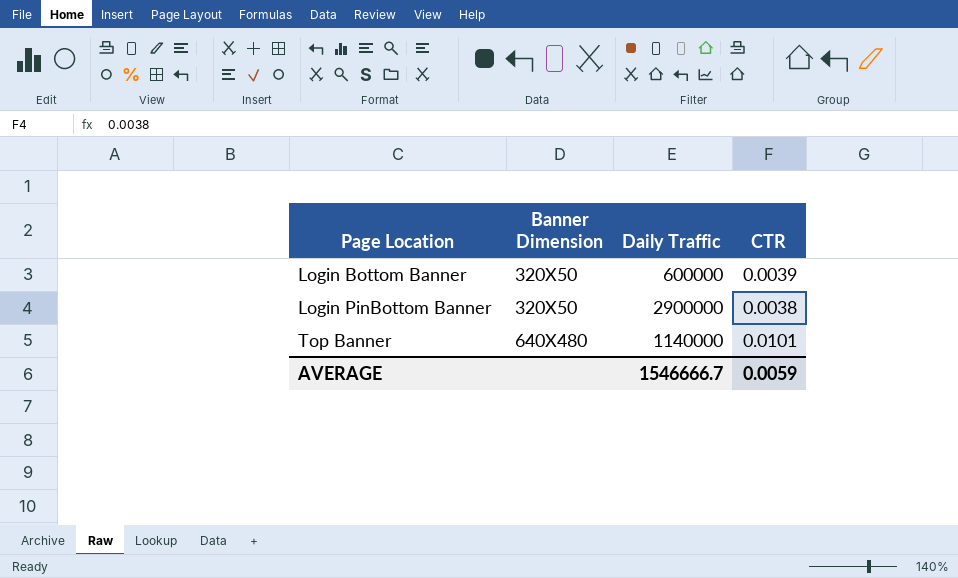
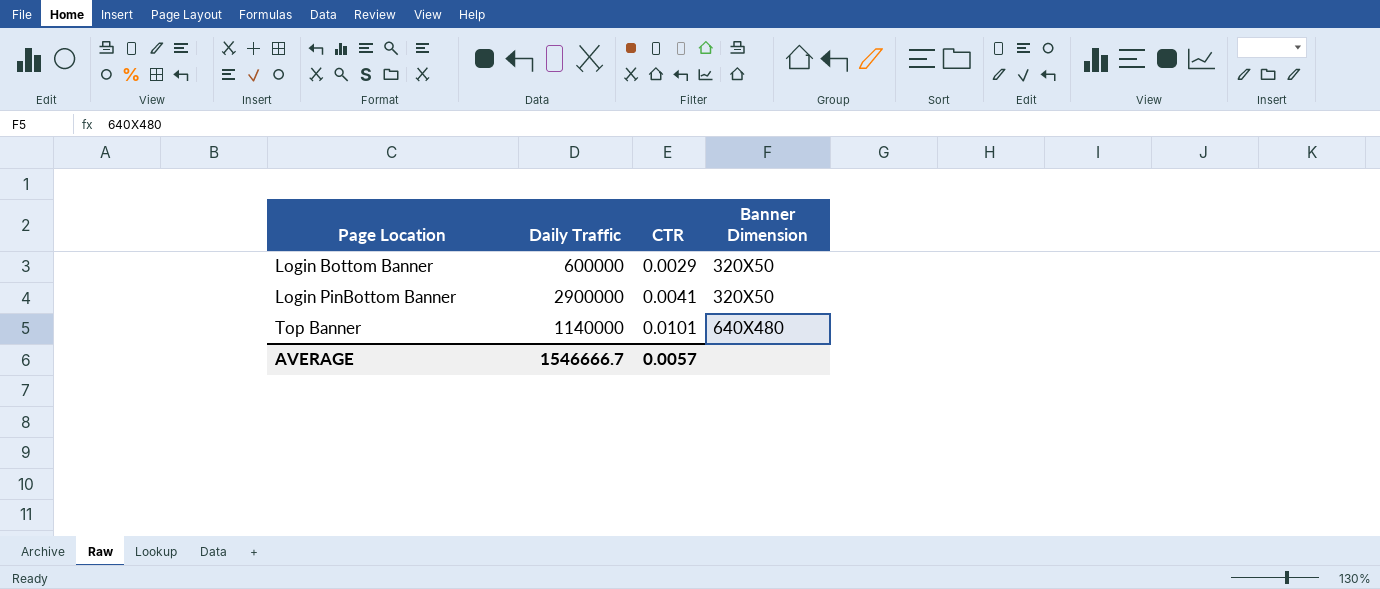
column Banner Dimension | position: 2 -> 4
Login Bottom Banner | CTR: 0.0039 -> 0.0029
Login PinBottom Banner | CTR: 0.0038 -> 0.0041
AVERAGE | CTR: 0.0059 -> 0.0057

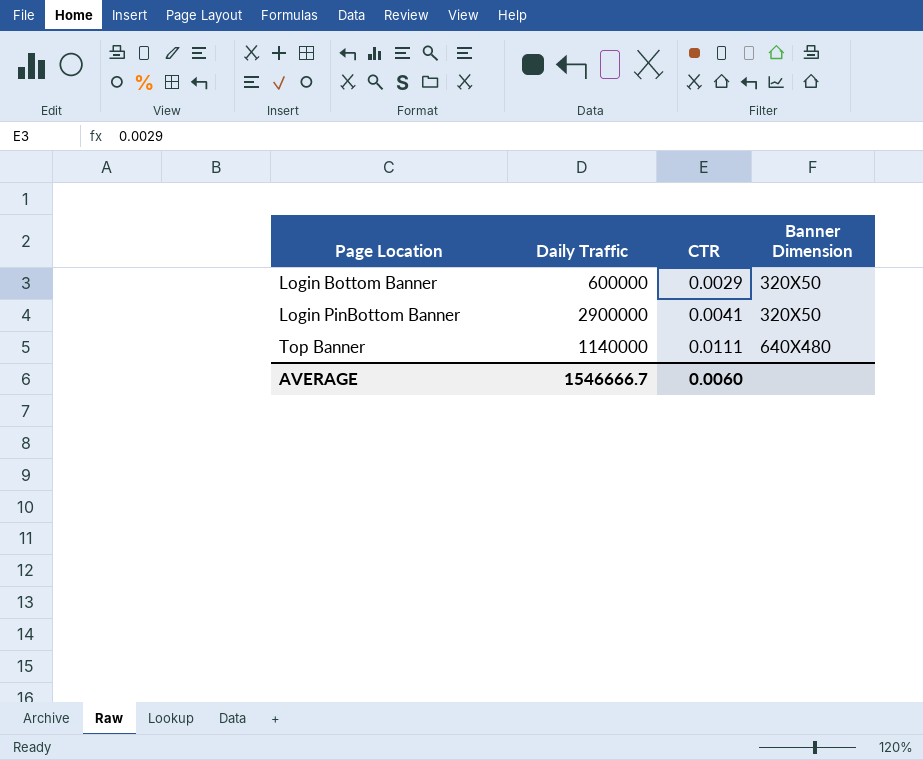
Top Banner | CTR: 0.0101 -> 0.0111
AVERAGE | CTR: 0.0057 -> 0.0060

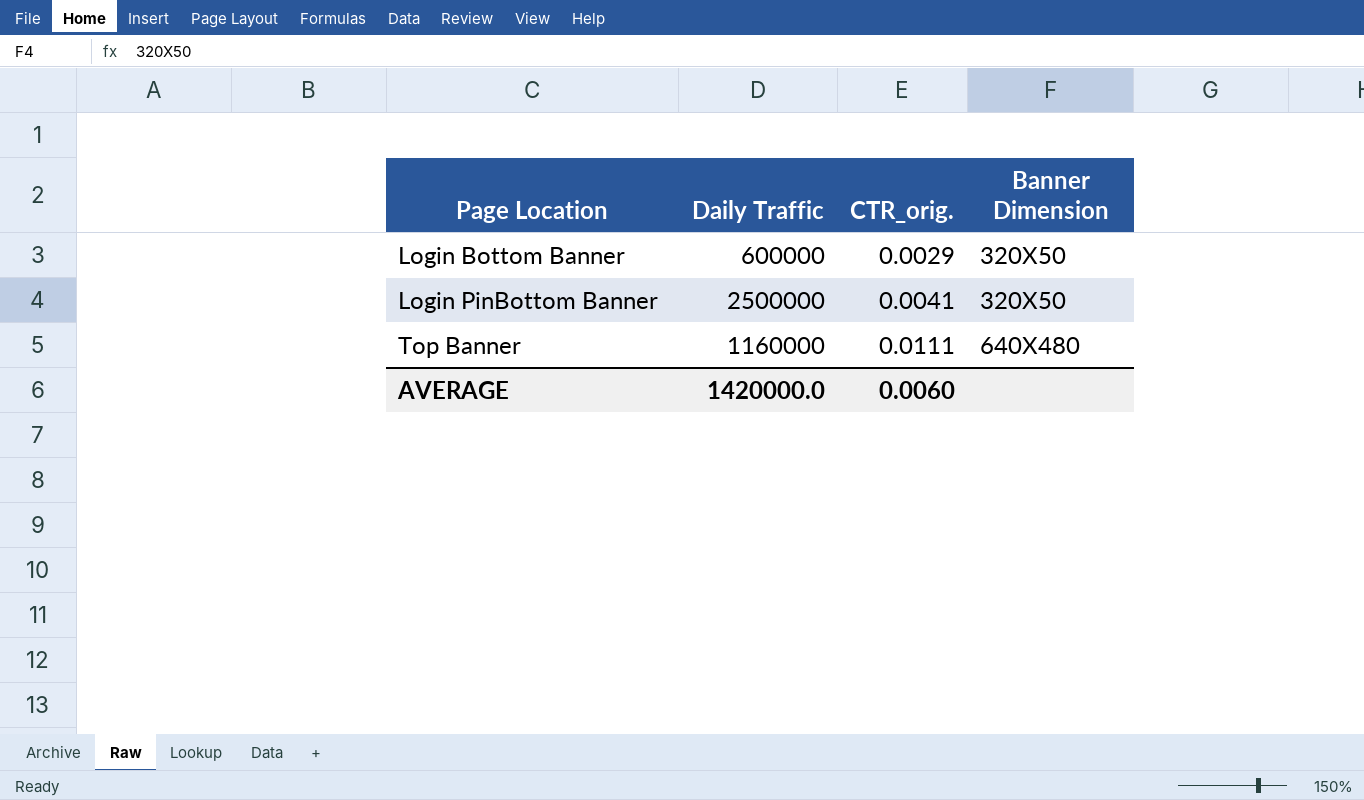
column name: CTR -> CTR_orig.
Login PinBottom Banner | Daily Traffic: 2900000 -> 2500000
Top Banner | Daily Traffic: 1140000 -> 1160000
AVERAGE | Daily Traffic: 1546666.7 -> 1420000.0

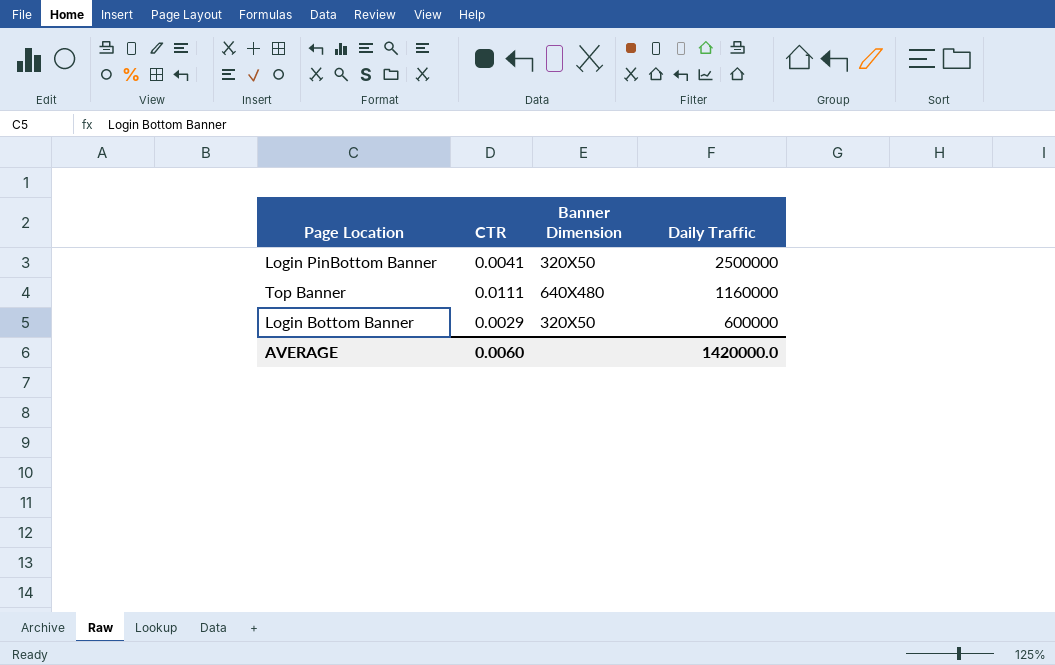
row order: Page Location ascending -> Daily Traffic descending
column name: CTR_orig. -> CTR
column Daily Traffic | position: 2 -> 4

